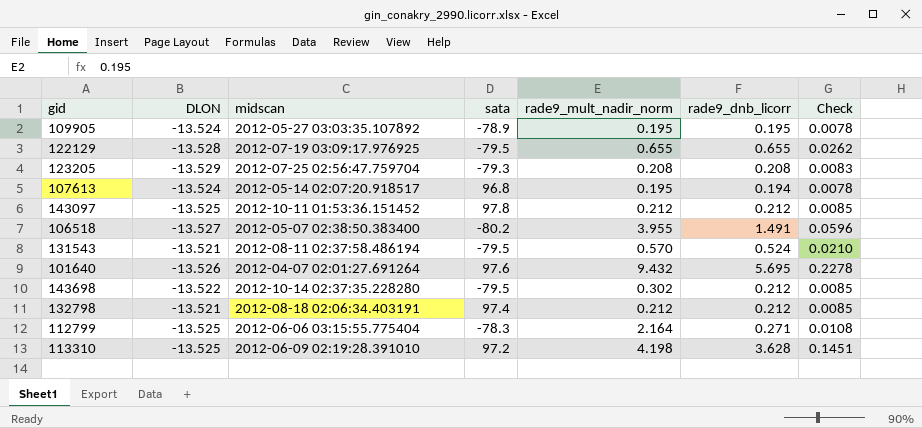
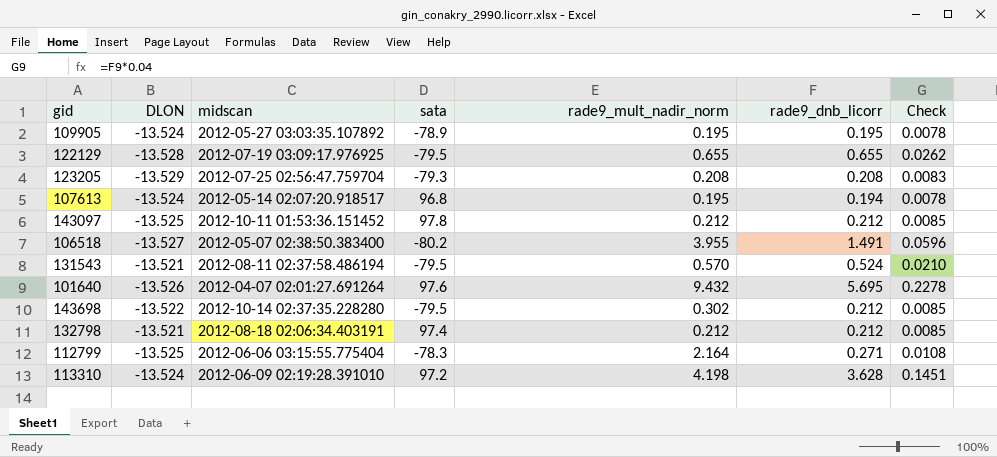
113310 | DLON: -13.525 -> -13.524

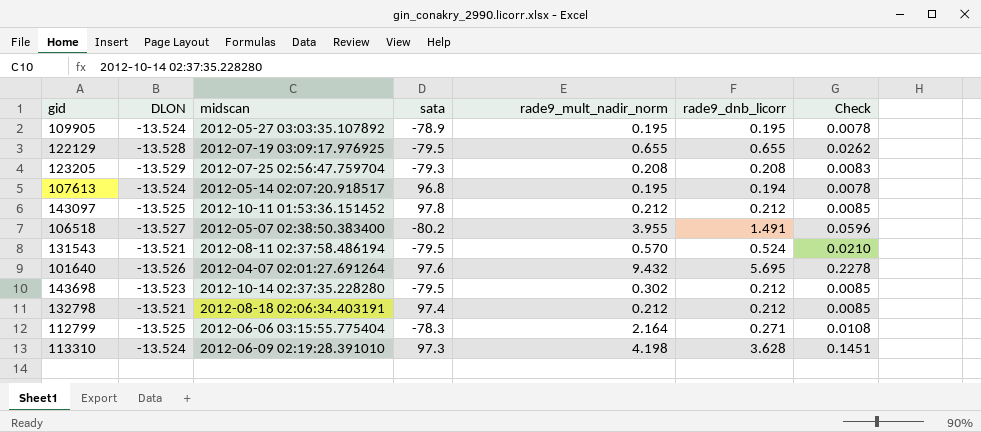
143698 | DLON: -13.522 -> -13.523
113310 | sata: 97.2 -> 97.3

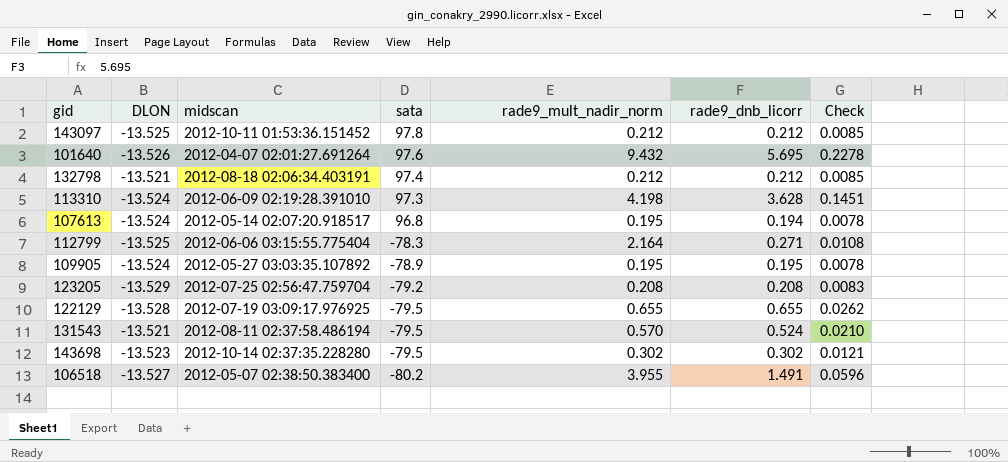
row order: none -> sata descending
123205 | sata: -79.3 -> -79.2
143698 | rade9_dnb_licorr: 0.212 -> 0.302
143698 | Check: 0.0085 -> 0.0121

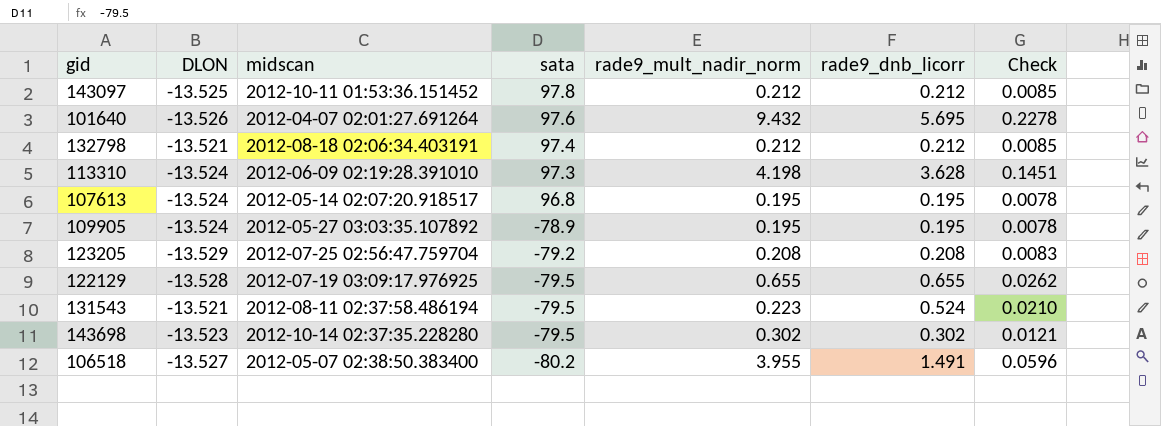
row 112799: -13.525 | 2012-06-06 03:15:55.775404 | -78.3 | 2.164 | 0.271 | 0.0108 -> none
107613 | rade9_dnb_licorr: 0.194 -> 0.195
131543 | rade9_mult_nadir_norm: 0.570 -> 0.223

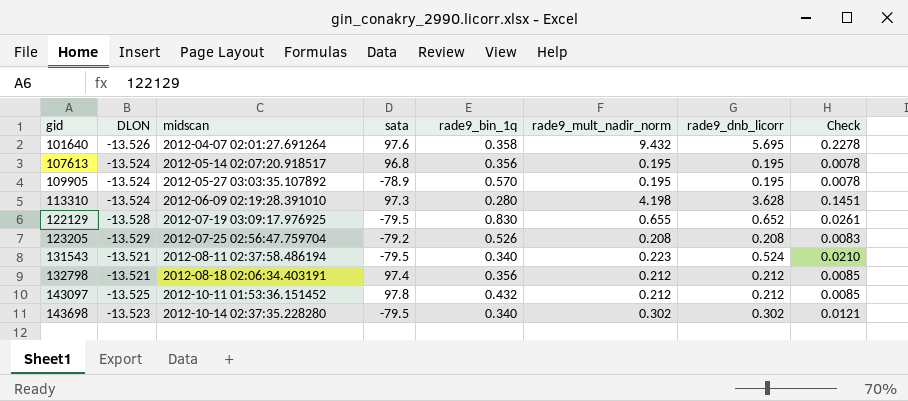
row order: sata descending -> gid ascending
column rade9_bin_1q | position: none -> 5
row 106518: -13.527 | 2012-05-07 02:38:50.383400 | -80.2 | 3.955 | 1.491 | 0.0596 -> none
122129 | rade9_dnb_licorr: 0.655 -> 0.652
122129 | Check: 0.0262 -> 0.0261

